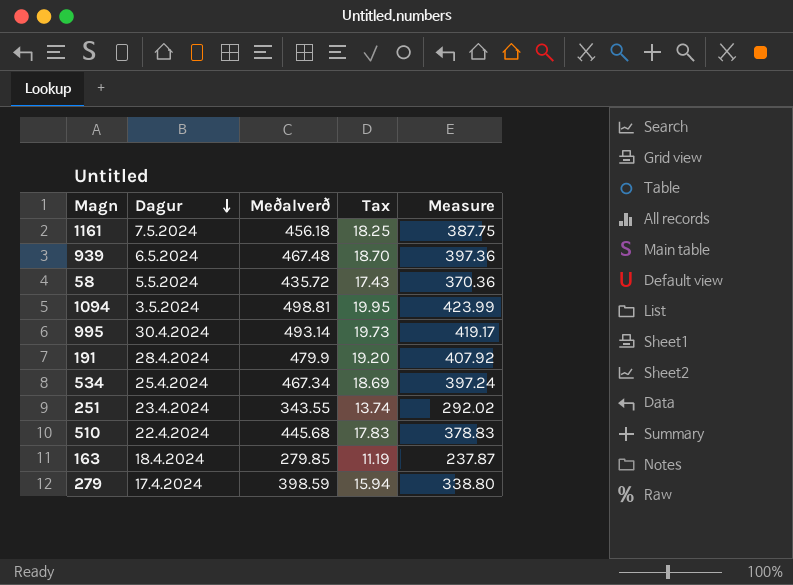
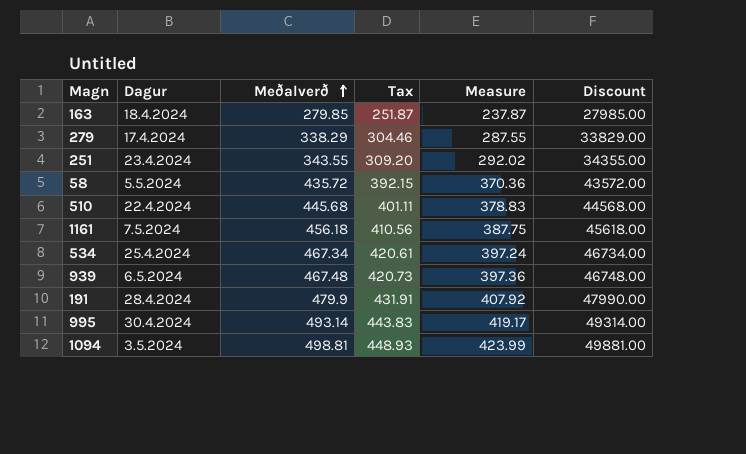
row order: Dagur descending -> Meðalverð ascending
column Tax | formula: [Meðalverð] * 0.04 -> [Meðalverð] * 0.9
column Discount | formula: none -> [Meðalverð] * 100
279 | Meðalverð: 398.59 -> 338.29
279 | Measure: 338.80 -> 287.55

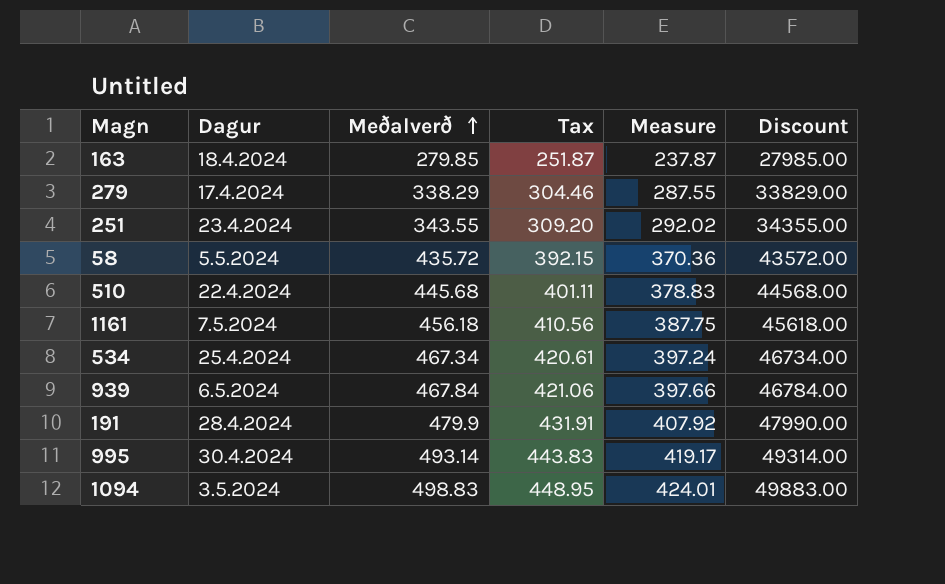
939 | Meðalverð: 467.48 -> 467.84
939 | Tax: 420.73 -> 421.06
939 | Measure: 397.36 -> 397.66
939 | Discount: 46748.00 -> 46784.00
1094 | Meðalverð: 498.81 -> 498.83
1094 | Tax: 448.93 -> 448.95
1094 | Measure: 423.99 -> 424.01
1094 | Discount: 49881.00 -> 49883.00

